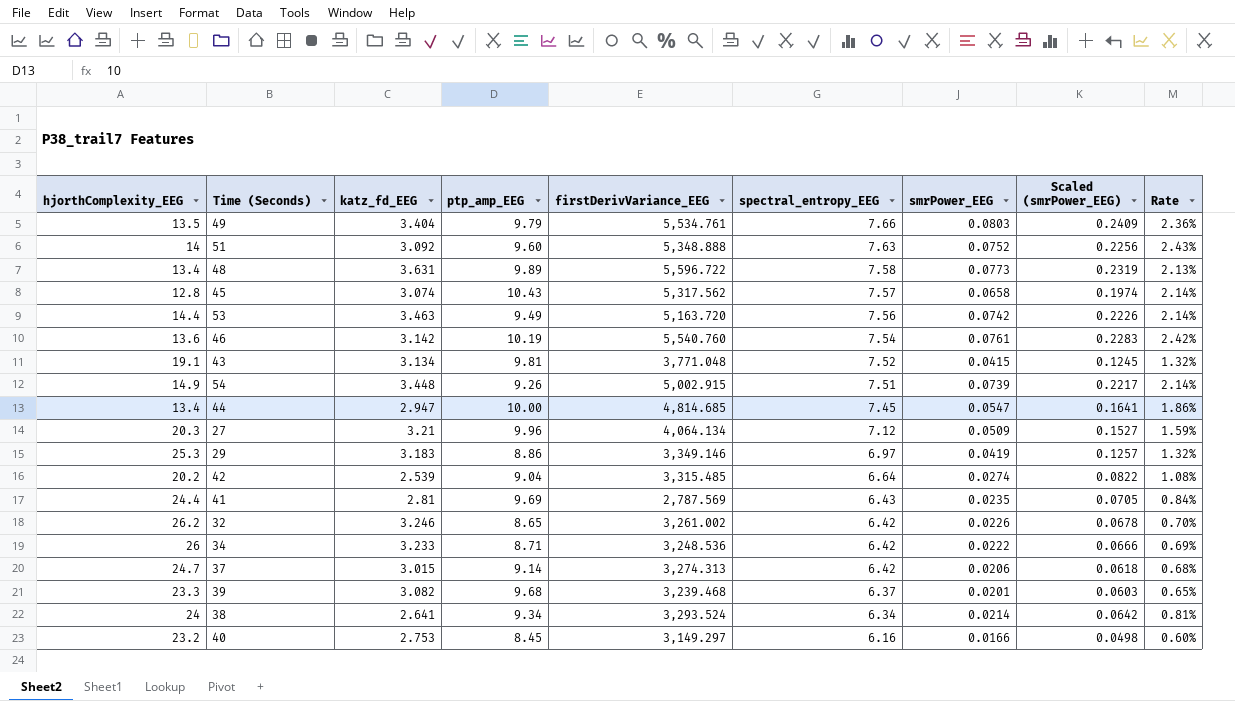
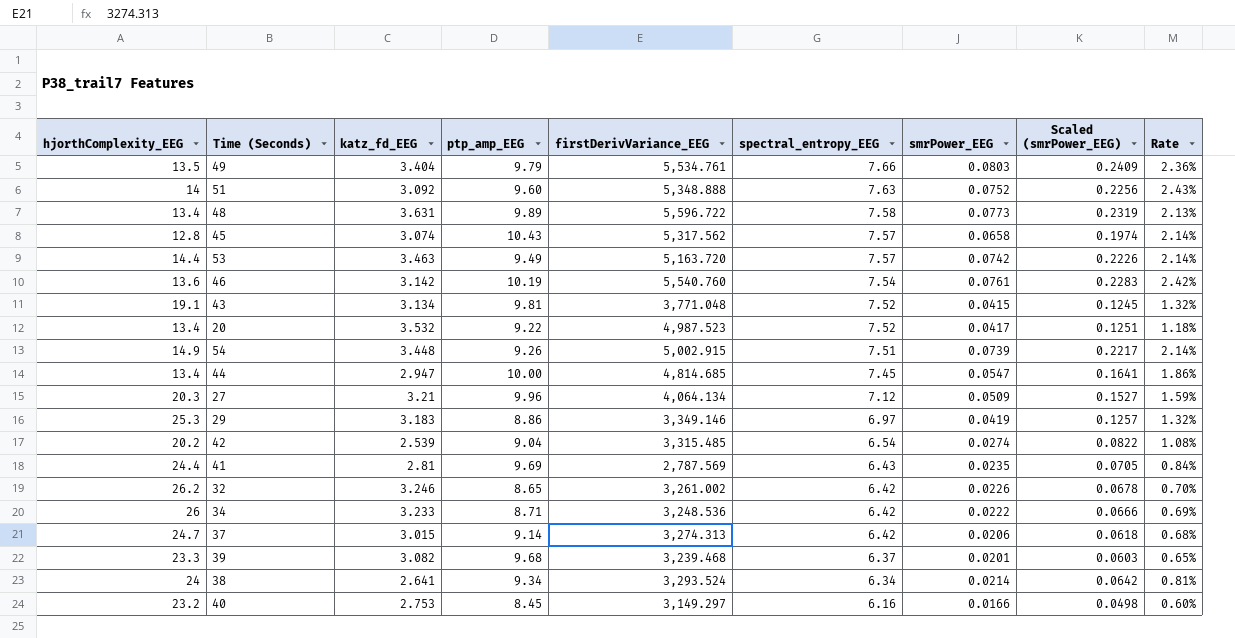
53 | spectral_entropy_EEG: 7.56 -> 7.57
row 20: none -> 13.4 | 3.532 | 9.22 | 4,987.523 | 7.52 | 0.0417 | 0.1251 | 1.18%
42 | spectral_entropy_EEG: 6.64 -> 6.54

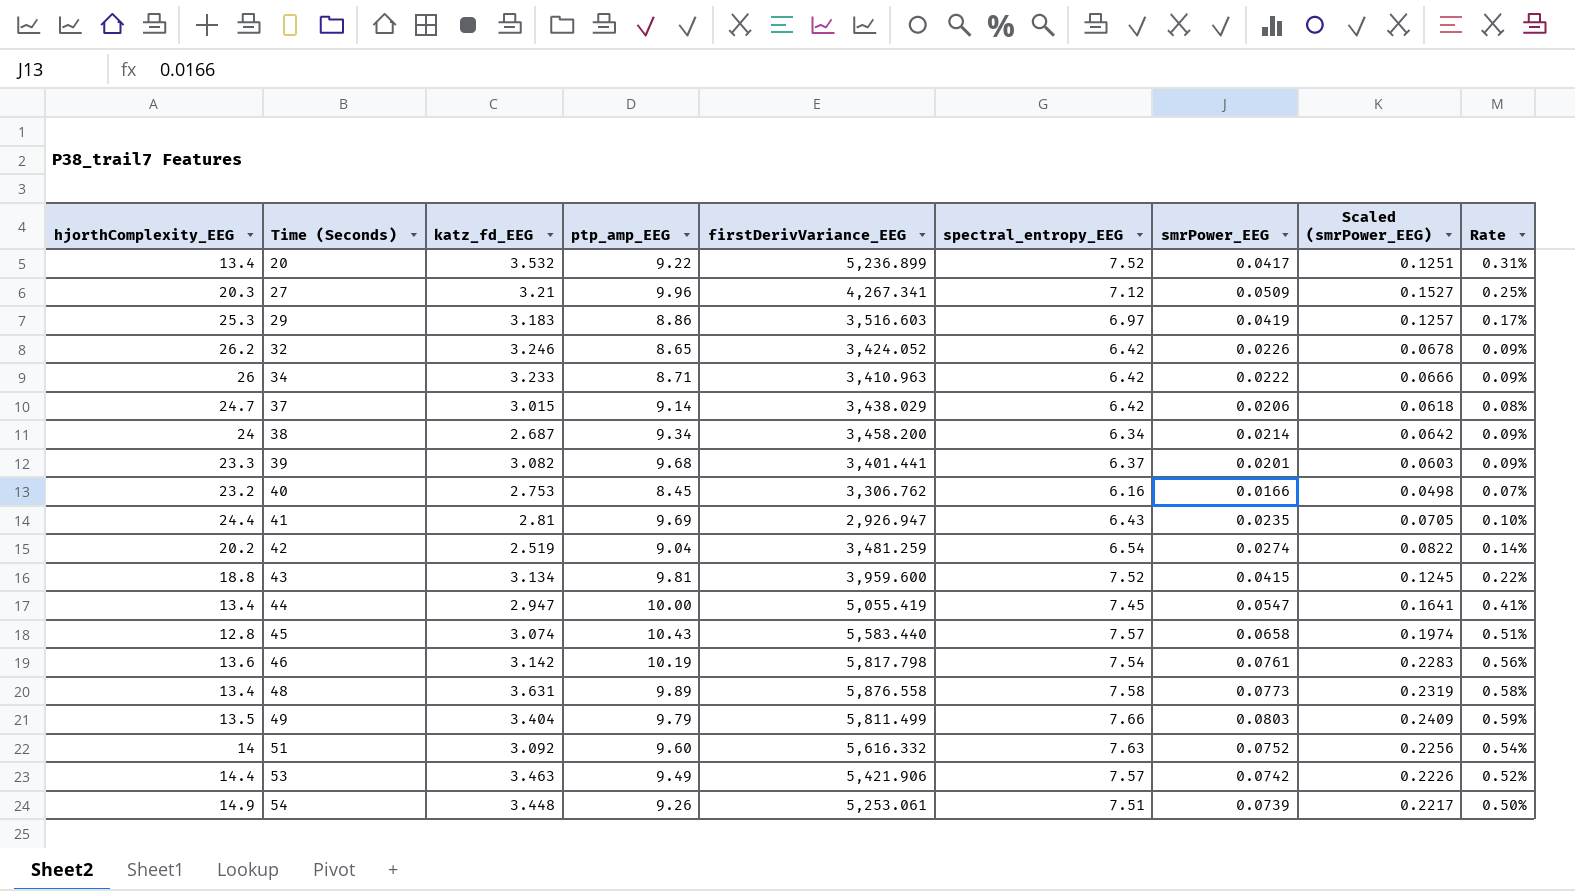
row order: spectral_entropy_EEG descending -> Time (Seconds) ascending
column Rate | formula: [smrPower_EEG] / [katz_fd_EEG] -> [smrPower_EEG] / [hjorthComplexity_EEG]
20 | firstDerivVariance_EEG: 4,987.523 -> 5,236.899
27 | firstDerivVariance_EEG: 4,064.134 -> 4,267.341
29 | firstDerivVariance_EEG: 3,349.146 -> 3,516.603
32 | firstDerivVariance_EEG: 3,261.002 -> 3,424.052
34 | firstDerivVariance_EEG: 3,248.536 -> 3,410.963
37 | firstDerivVariance_EEG: 3,274.313 -> 3,438.029
38 | katz_fd_EEG: 2.641 -> 2.687
38 | firstDerivVariance_EEG: 3,293.524 -> 3,458.200
39 | firstDerivVariance_EEG: 3,239.468 -> 3,401.441
40 | firstDerivVariance_EEG: 3,149.297 -> 3,306.762
41 | firstDerivVariance_EEG: 2,787.569 -> 2,926.947
42 | katz_fd_EEG: 2.539 -> 2.519
42 | firstDerivVariance_EEG: 3,315.485 -> 3,481.259
43 | hjorthComplexity_EEG: 19.1 -> 18.8
43 | firstDerivVariance_EEG: 3,771.048 -> 3,959.600
44 | firstDerivVariance_EEG: 4,814.685 -> 5,055.419
45 | firstDerivVariance_EEG: 5,317.562 -> 5,583.440
46 | firstDerivVariance_EEG: 5,540.760 -> 5,817.798
48 | firstDerivVariance_EEG: 5,596.722 -> 5,876.558
49 | firstDerivVariance_EEG: 5,534.761 -> 5,811.499
51 | firstDerivVariance_EEG: 5,348.888 -> 5,616.332
53 | firstDerivVariance_EEG: 5,163.720 -> 5,421.906
54 | firstDerivVariance_EEG: 5,002.915 -> 5,253.061

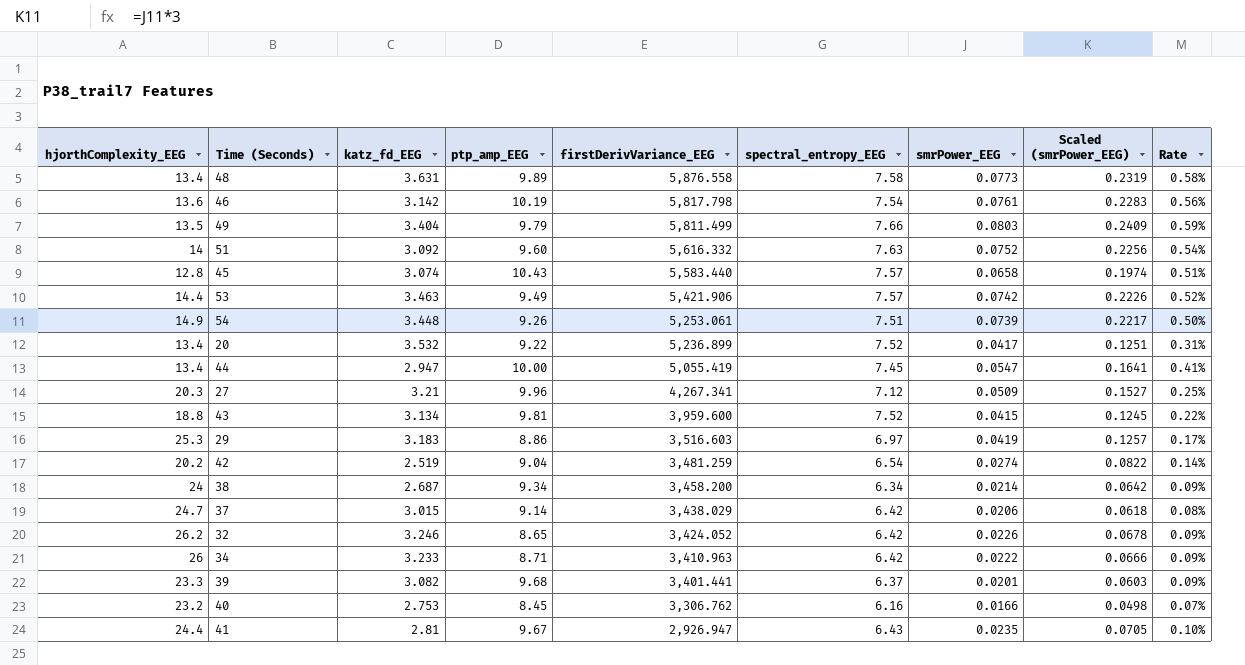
row order: Time (Seconds) ascending -> firstDerivVariance_EEG descending
41 | ptp_amp_EEG: 9.69 -> 9.67

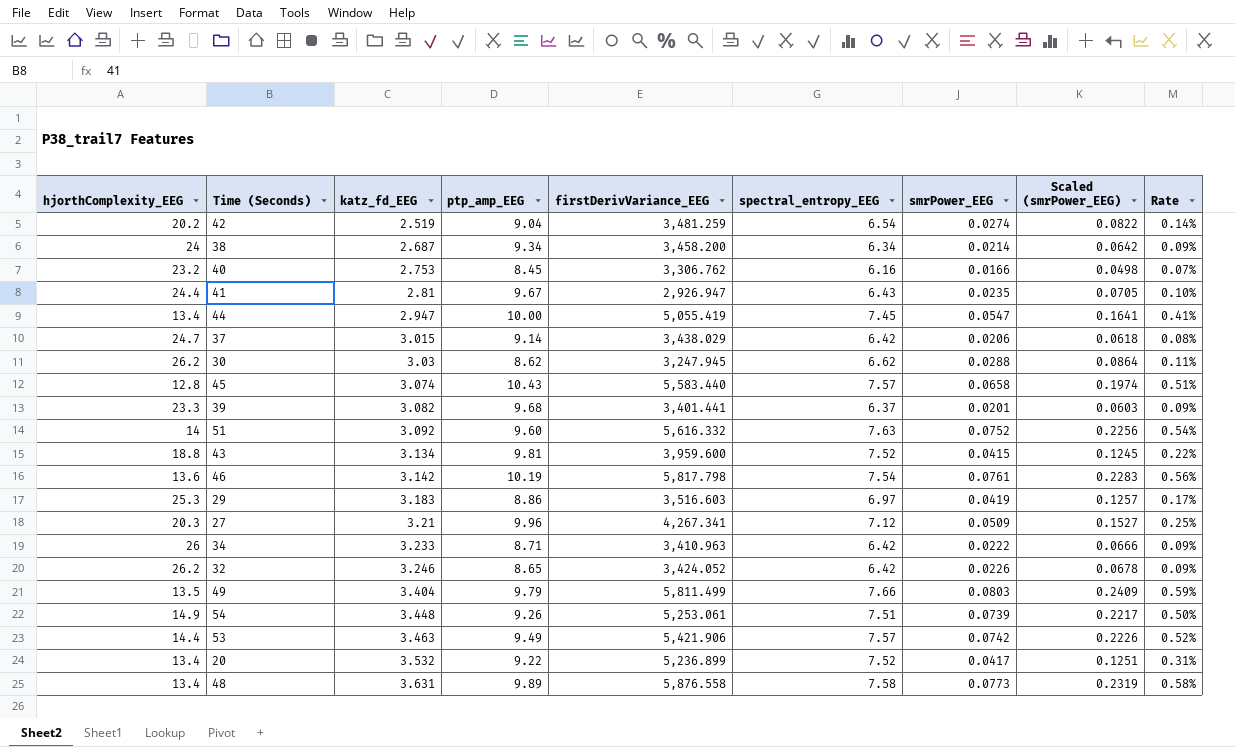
row order: firstDerivVariance_EEG descending -> katz_fd_EEG ascending
row 30: none -> 26.2 | 3.03 | 8.62 | 3,247.945 | 6.62 | 0.0288 | 0.0864 | 0.11%

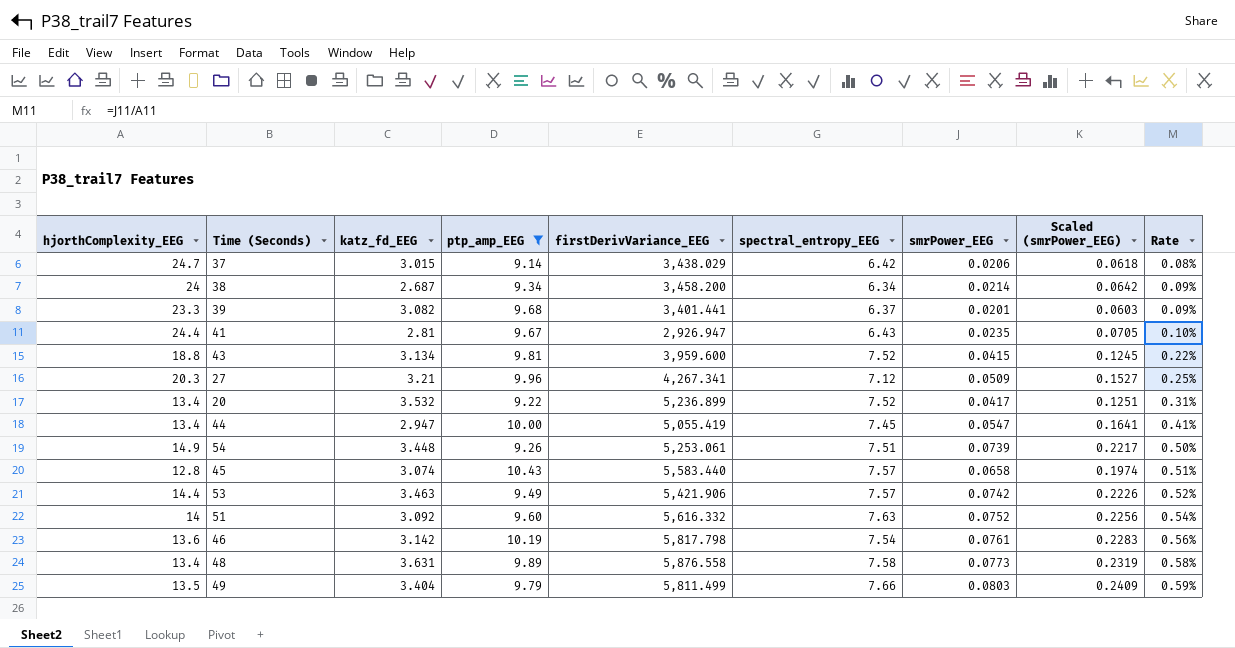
filter: none -> ptp_amp_EEG >= 9.14
row order: katz_fd_EEG ascending -> Rate ascending

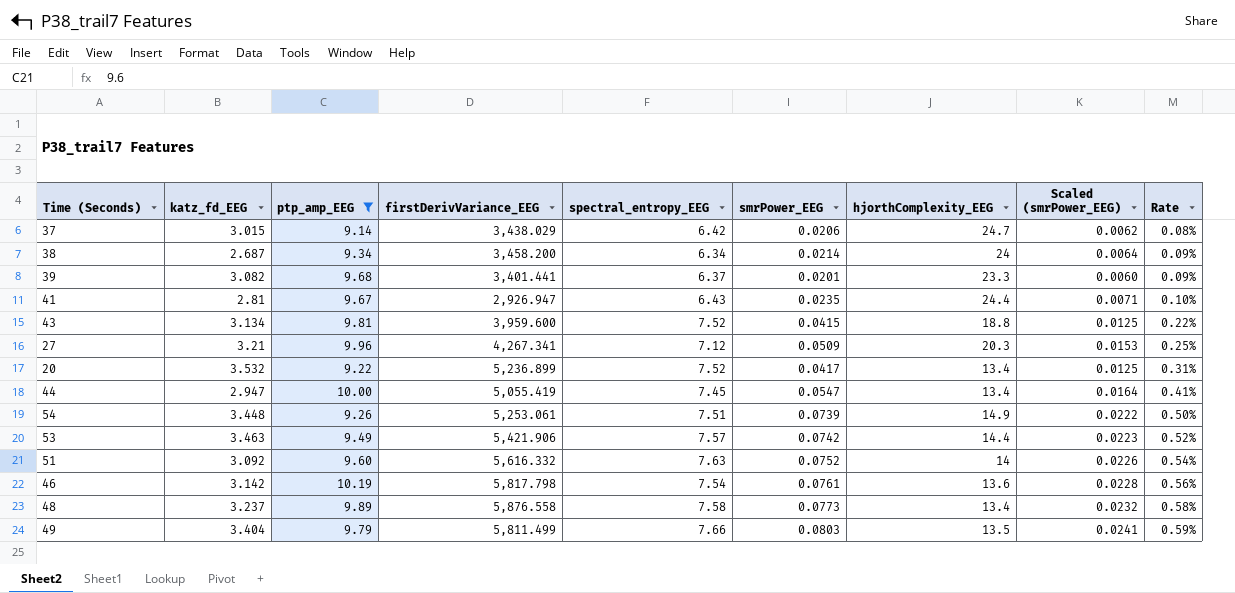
column hjorthComplexity_EEG | position: 1 -> 7
column Scaled (smrPower_EEG) | formula: [smrPower_EEG] * 3 -> [smrPower_EEG] * 0.3
row 45: 12.8 | 3.074 | 10.43 | 5,583.440 | 7.57 | 0.0658 | 0.1974 | 0.51% -> none
48 | katz_fd_EEG: 3.631 -> 3.237

